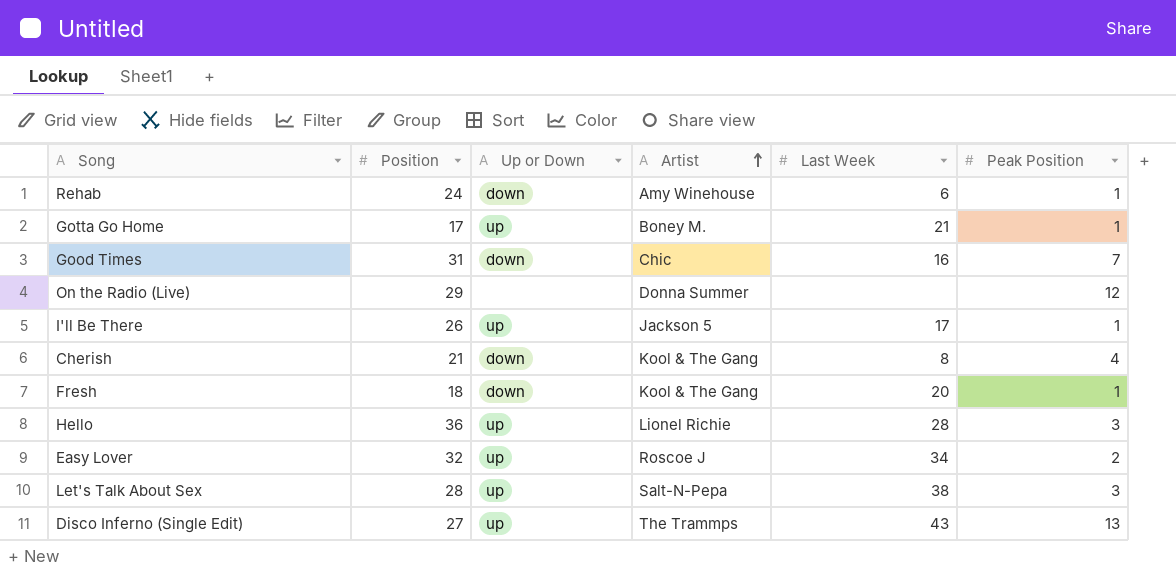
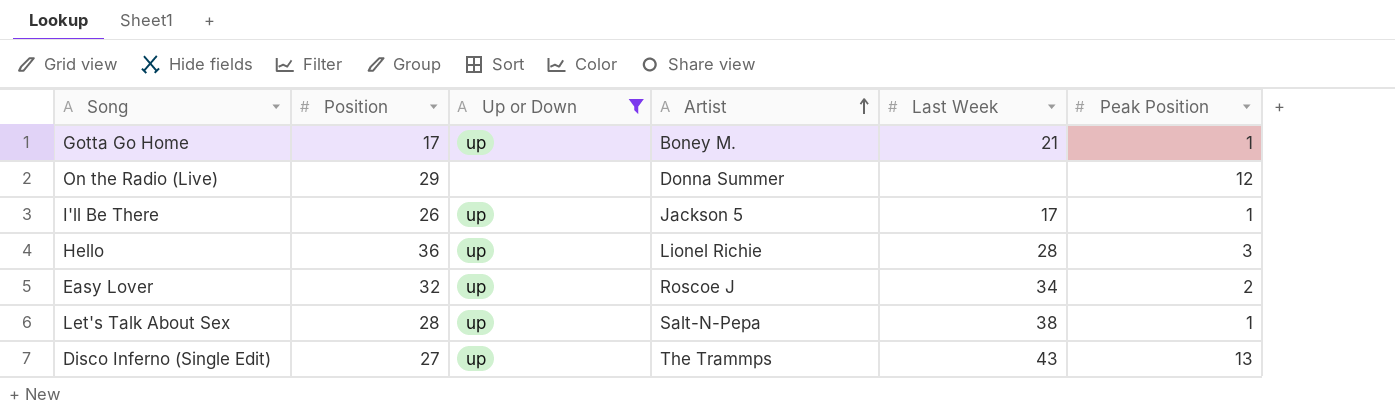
filter: none -> Up or Down != down
Let's Talk About Sex | Peak Position: 3 -> 1

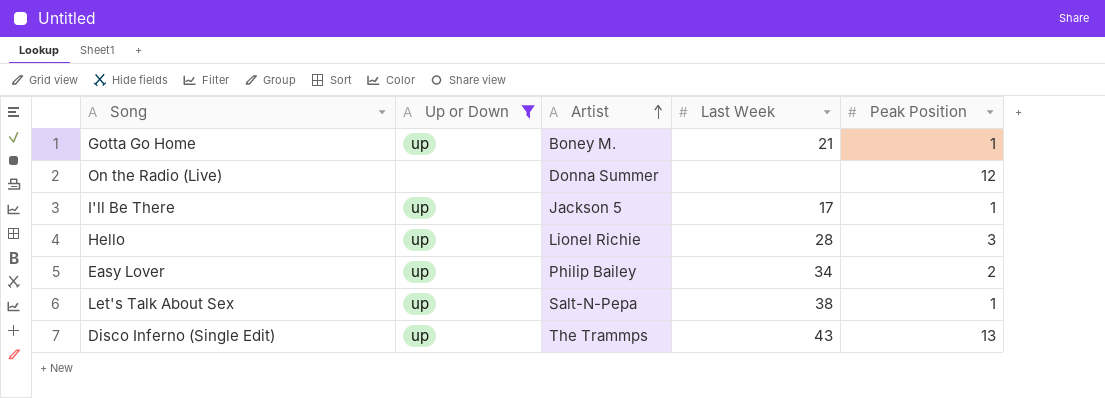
column Position | position: 2 -> none
Easy Lover | Artist: Roscoe J -> Philip Bailey

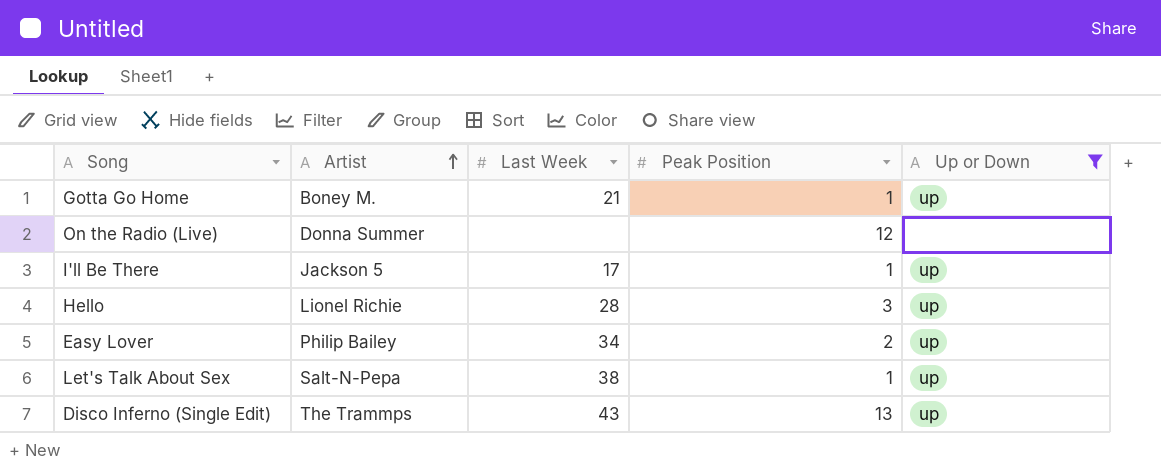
column Up or Down | position: 2 -> 5

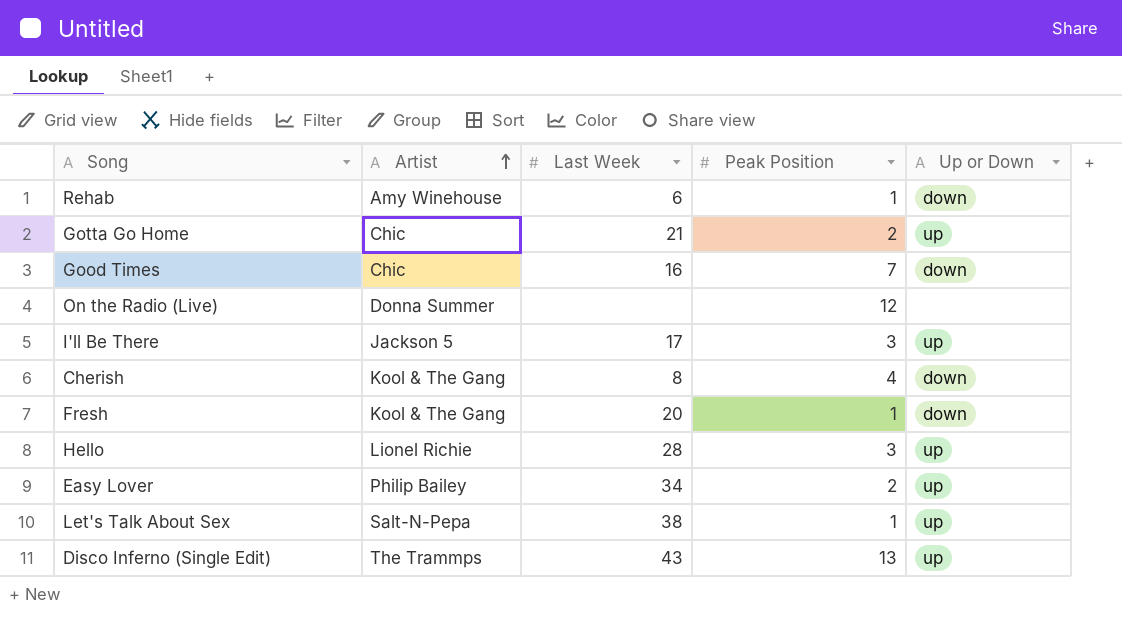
filter: Up or Down != down -> none
Gotta Go Home | Artist: Boney M. -> Chic
Gotta Go Home | Peak Position: 1 -> 2
I'll Be There | Peak Position: 1 -> 3

